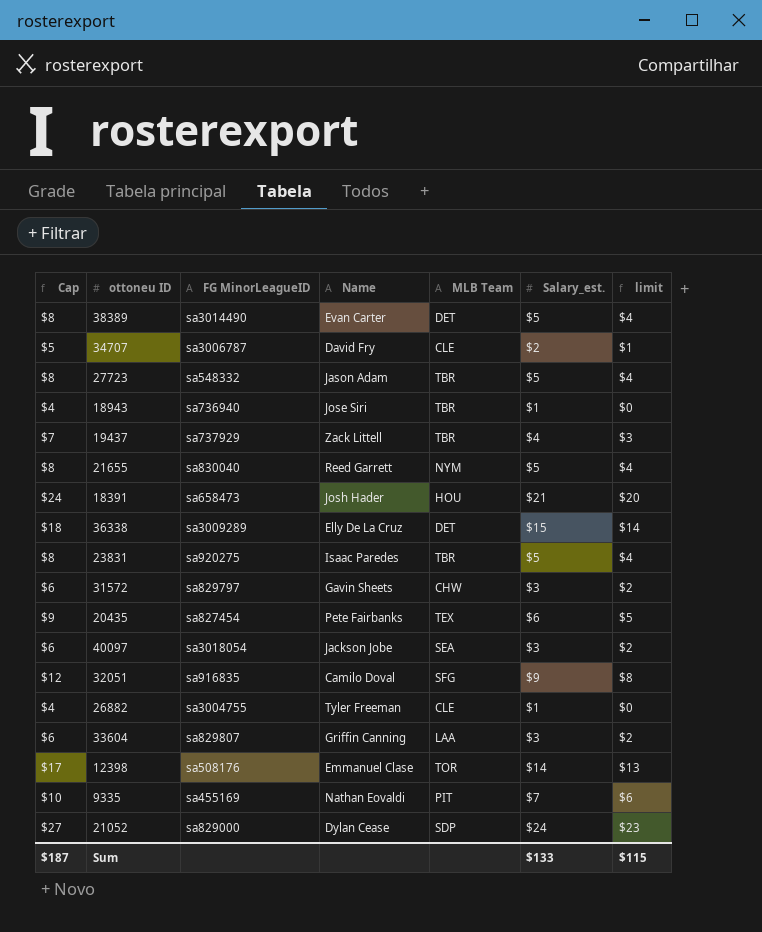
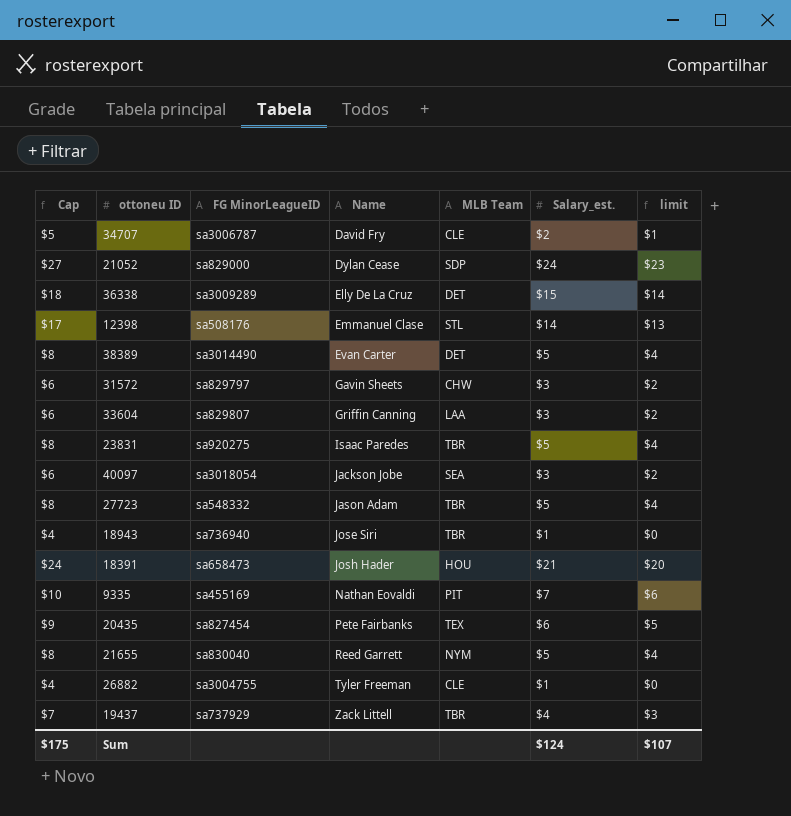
row order: none -> Name ascending
row 32051: $12 | sa916835 | Camilo Doval | SFG | $9 | $8 -> none
12398 | MLB Team: TOR -> STL
Sum | Cap: $187 -> $175
Sum | Salary_est.: $133 -> $124
Sum | limit: $115 -> $107

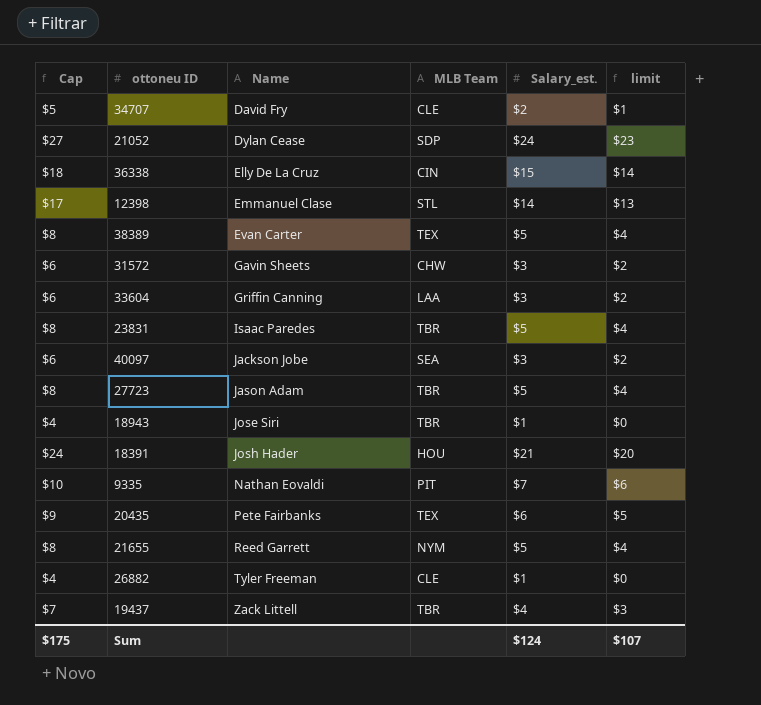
column FG MinorLeagueID | position: 3 -> none
36338 | MLB Team: DET -> CIN
38389 | MLB Team: DET -> TEX

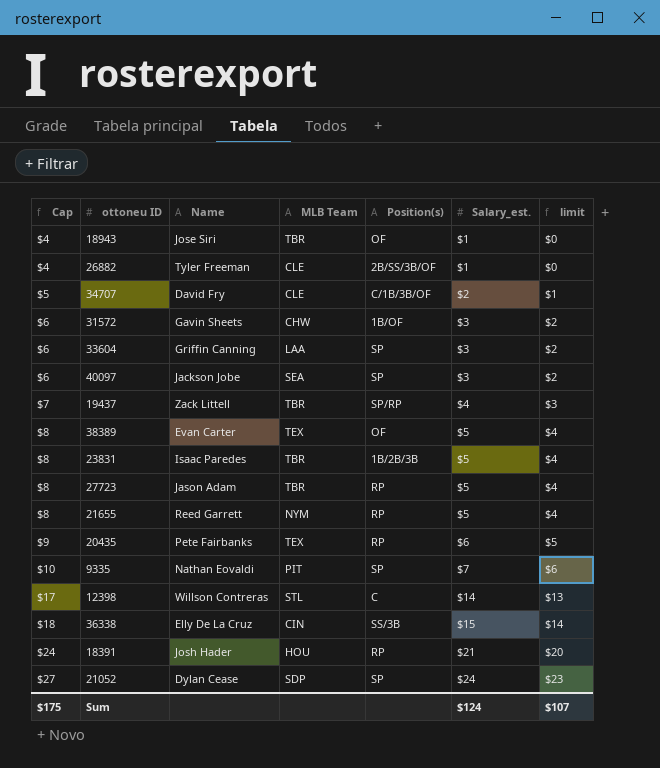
row order: Name ascending -> Cap ascending
column Position(s) | position: none -> 5
12398 | Name: Emmanuel Clase -> Willson Contreras

